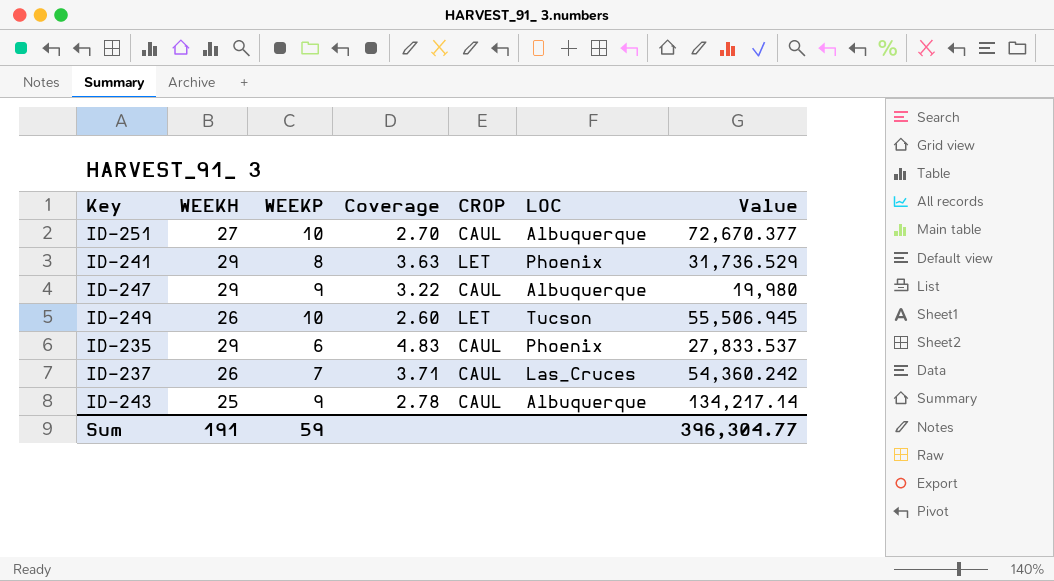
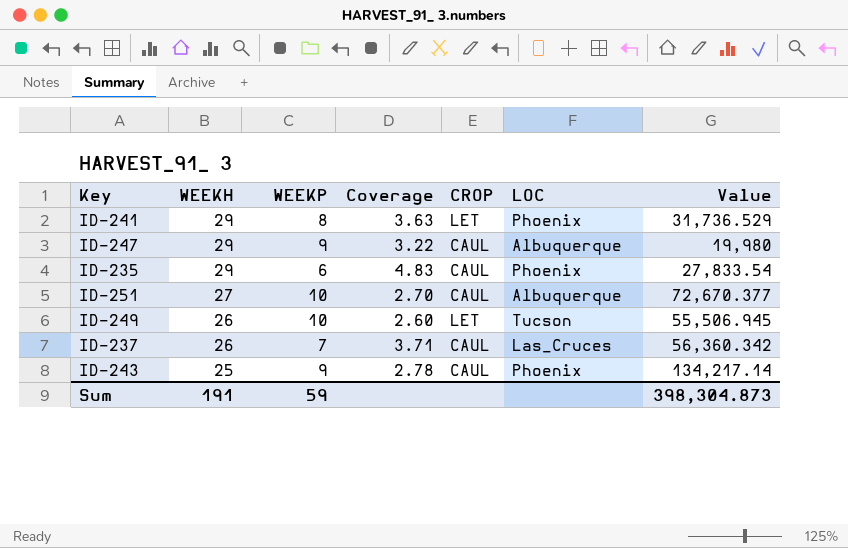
row order: none -> WEEKH descending
ID-235 | Value: 27,833.537 -> 27,833.54
ID-237 | Value: 54,360.242 -> 56,360.342
ID-243 | LOC: Albuquerque -> Phoenix
Sum | Value: 396,304.77 -> 398,304.873

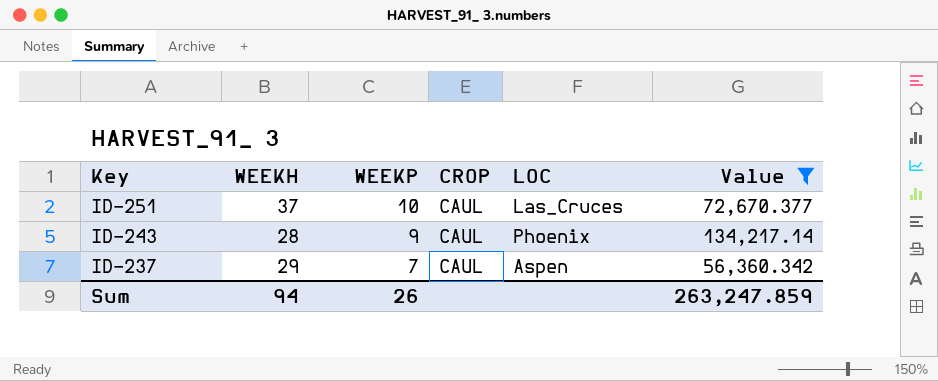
filter: none -> Value >= 56,360.342
row order: WEEKH descending -> Key descending
column Coverage | formula: [WEEKH] / [WEEKP] -> none
ID-251 | WEEKH: 27 -> 37
ID-251 | LOC: Albuquerque -> Las_Cruces
ID-243 | WEEKH: 25 -> 28
ID-237 | WEEKH: 26 -> 29
ID-237 | LOC: Las_Cruces -> Aspen
Sum | WEEKH: 191 -> 94
Sum | WEEKP: 59 -> 26
Sum | Value: 398,304.873 -> 263,247.859

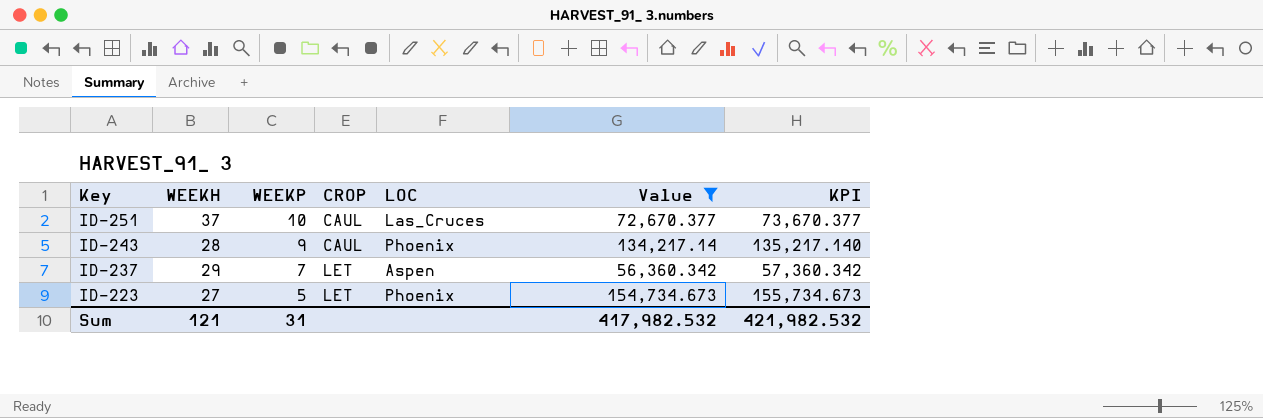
column KPI | formula: none -> [Value] + 1000
ID-237 | CROP: CAUL -> LET
row ID-223: none -> 27 | 5 | LET | Phoenix | 154,734.673 | 155,734.673
Sum | WEEKH: 94 -> 121
Sum | WEEKP: 26 -> 31
Sum | Value: 263,247.859 -> 417,982.532

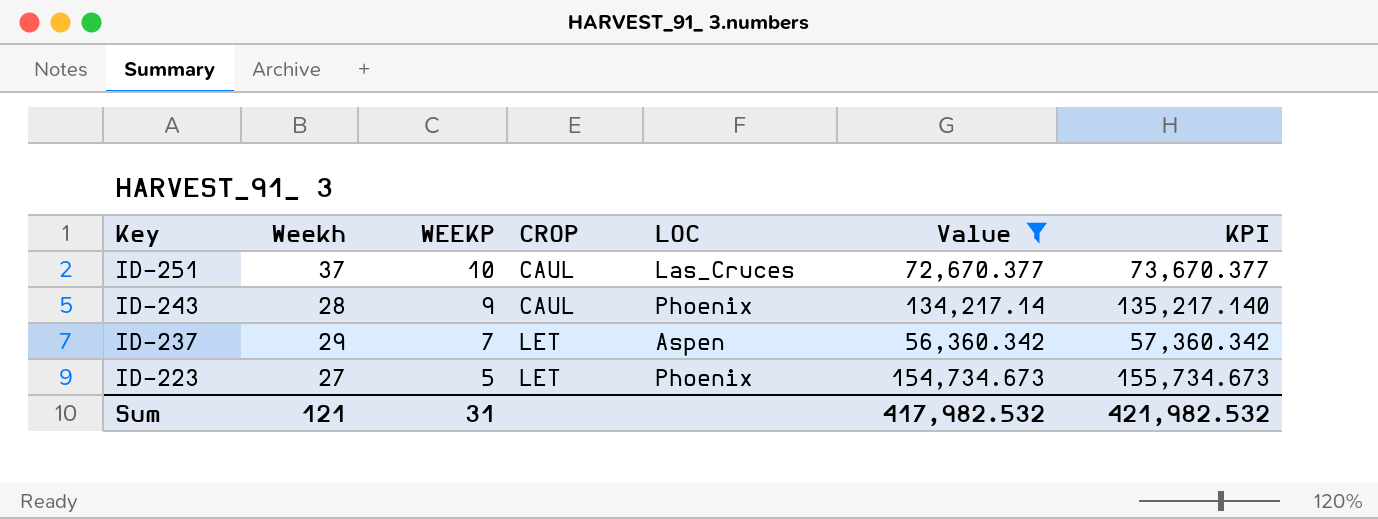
column name: WEEKH -> Weekh

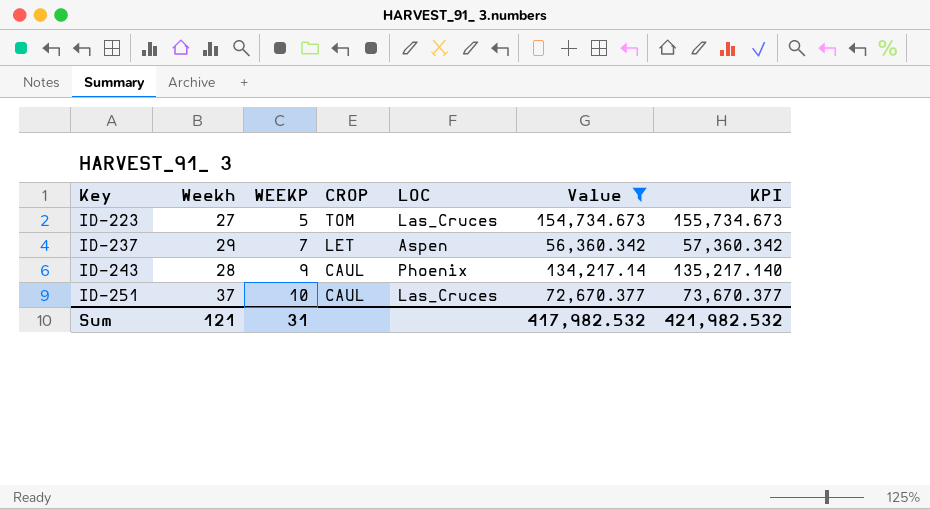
row order: Key descending -> Key ascending
ID-223 | CROP: LET -> TOM
ID-223 | LOC: Phoenix -> Las_Cruces

